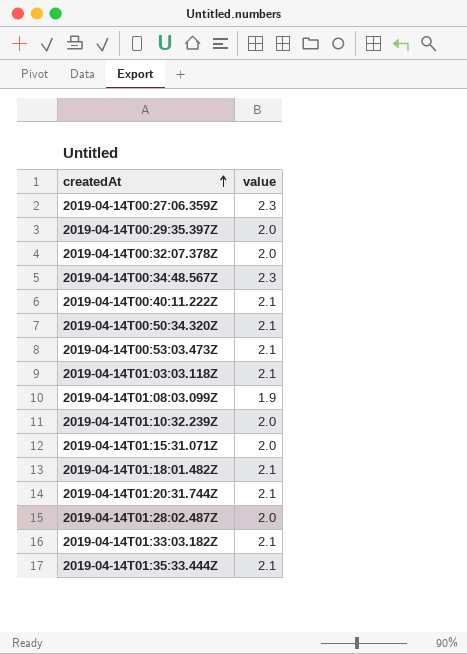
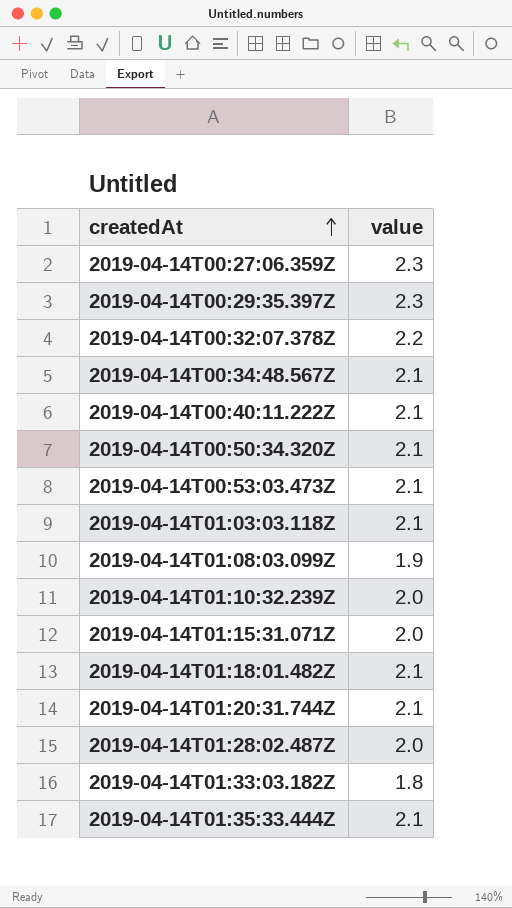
2019-04-14T00:29:35.397Z | value: 2.0 -> 2.3
2019-04-14T00:32:07.378Z | value: 2.0 -> 2.2
2019-04-14T00:34:48.567Z | value: 2.3 -> 2.1
2019-04-14T01:33:03.182Z | value: 2.1 -> 1.8

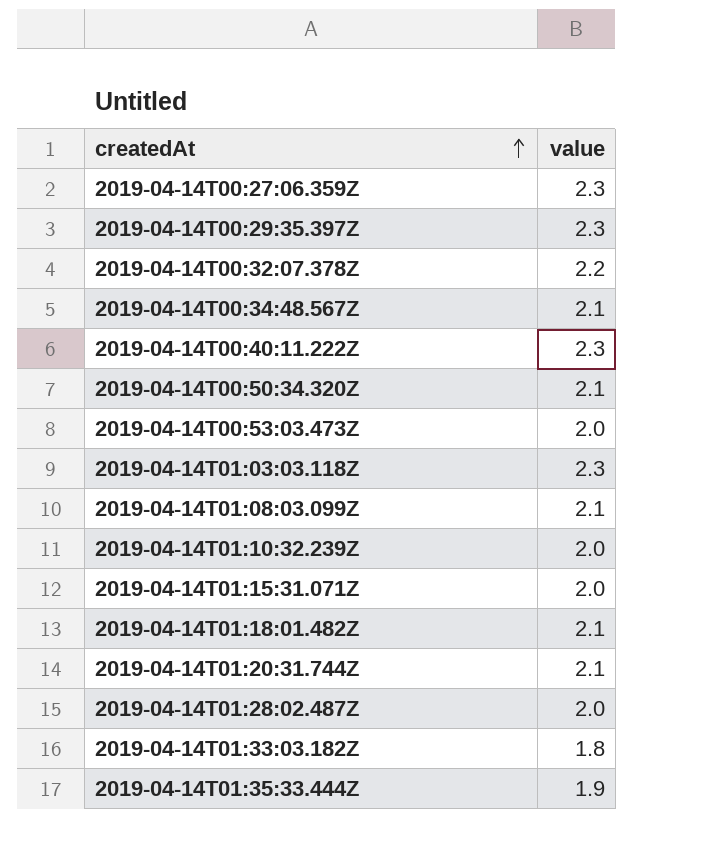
2019-04-14T00:40:11.222Z | value: 2.1 -> 2.3
2019-04-14T00:53:03.473Z | value: 2.1 -> 2.0
2019-04-14T01:03:03.118Z | value: 2.1 -> 2.3
2019-04-14T01:08:03.099Z | value: 1.9 -> 2.1
2019-04-14T01:35:33.444Z | value: 2.1 -> 1.9

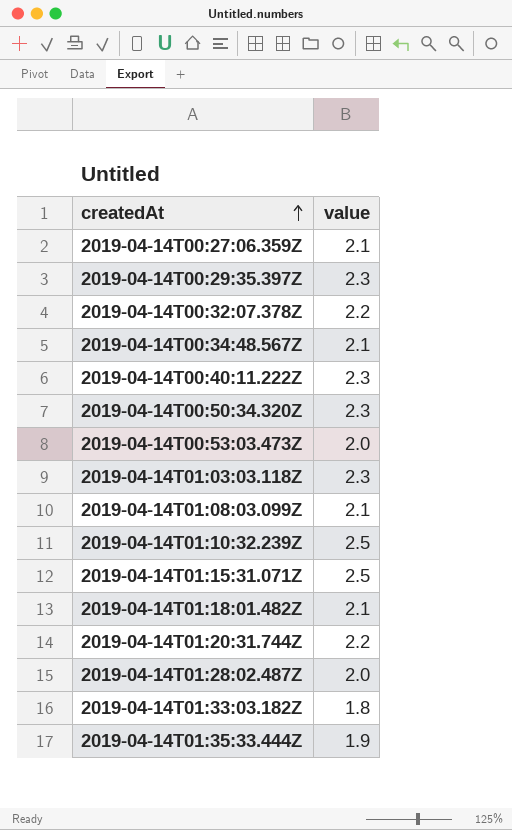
2019-04-14T00:27:06.359Z | value: 2.3 -> 2.1
2019-04-14T00:50:34.320Z | value: 2.1 -> 2.3
2019-04-14T01:10:32.239Z | value: 2.0 -> 2.5
2019-04-14T01:15:31.071Z | value: 2.0 -> 2.5
2019-04-14T01:20:31.744Z | value: 2.1 -> 2.2

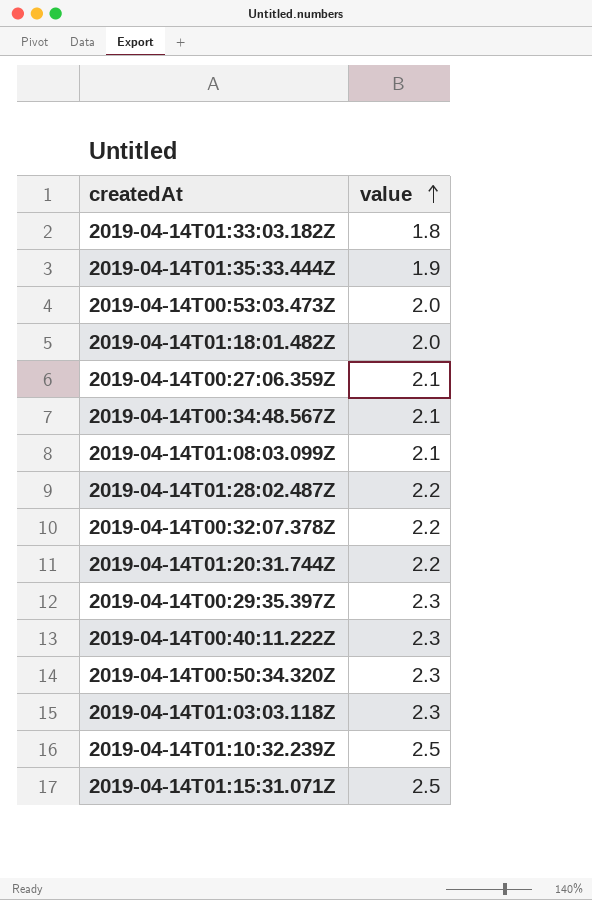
row order: createdAt ascending -> value ascending
2019-04-14T01:18:01.482Z | value: 2.1 -> 2.0
2019-04-14T01:28:02.487Z | value: 2.0 -> 2.2

